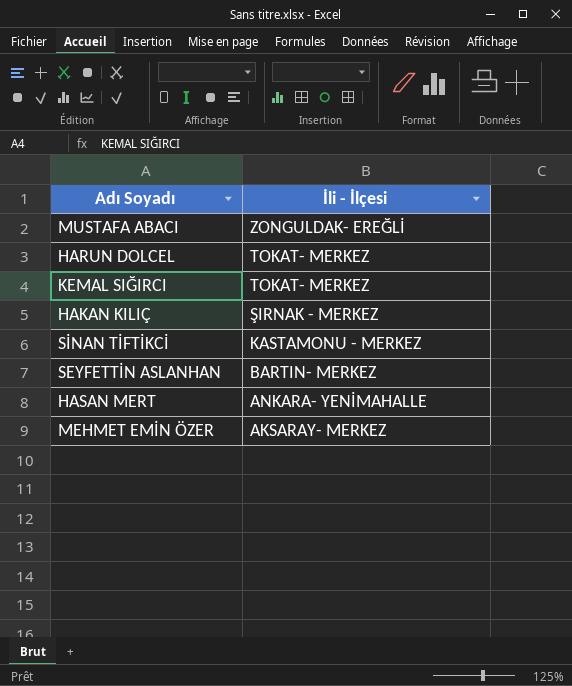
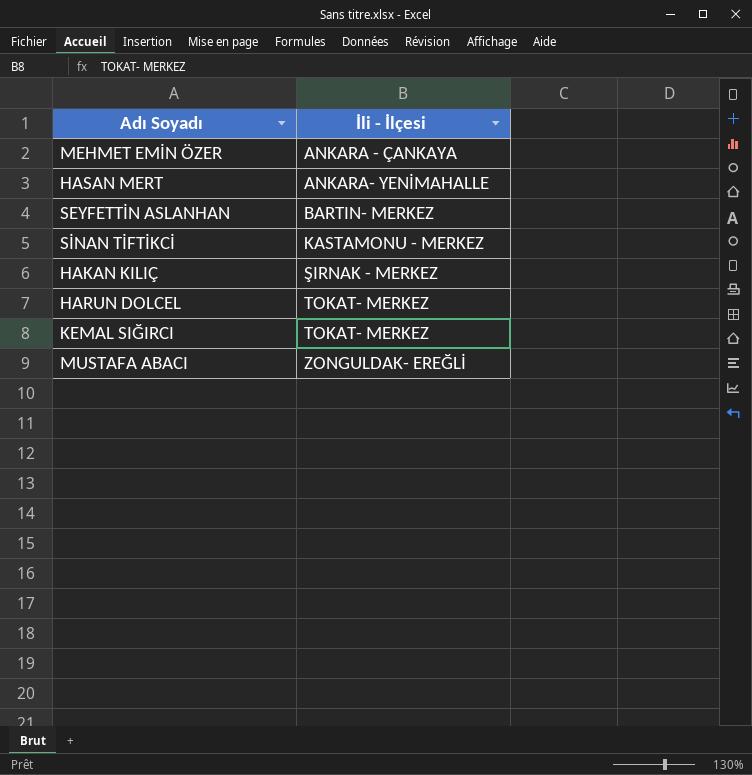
row order: İli - İlçesi descending -> İli - İlçesi ascending
MEHMET EMİN ÖZER | İli - İlçesi: AKSARAY- MERKEZ -> ANKARA - ÇANKAYA

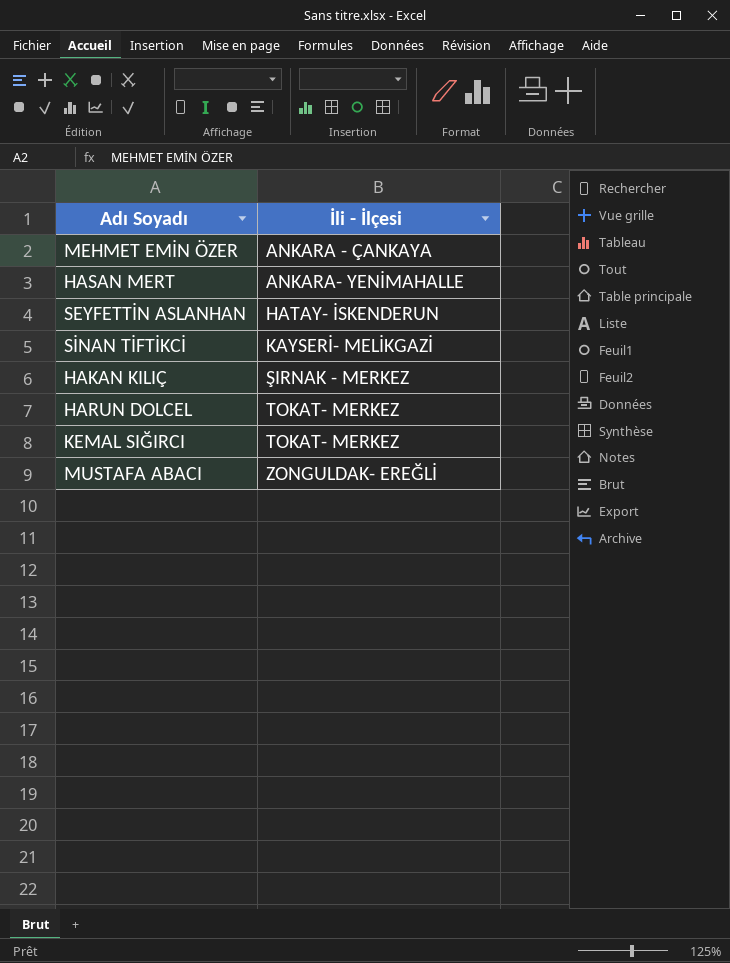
SEYFETTİN ASLANHAN | İli - İlçesi: BARTIN- MERKEZ -> HATAY- İSKENDERUN
SİNAN TİFTİKCİ | İli - İlçesi: KASTAMONU - MERKEZ -> KAYSERİ- MELİKGAZİ

